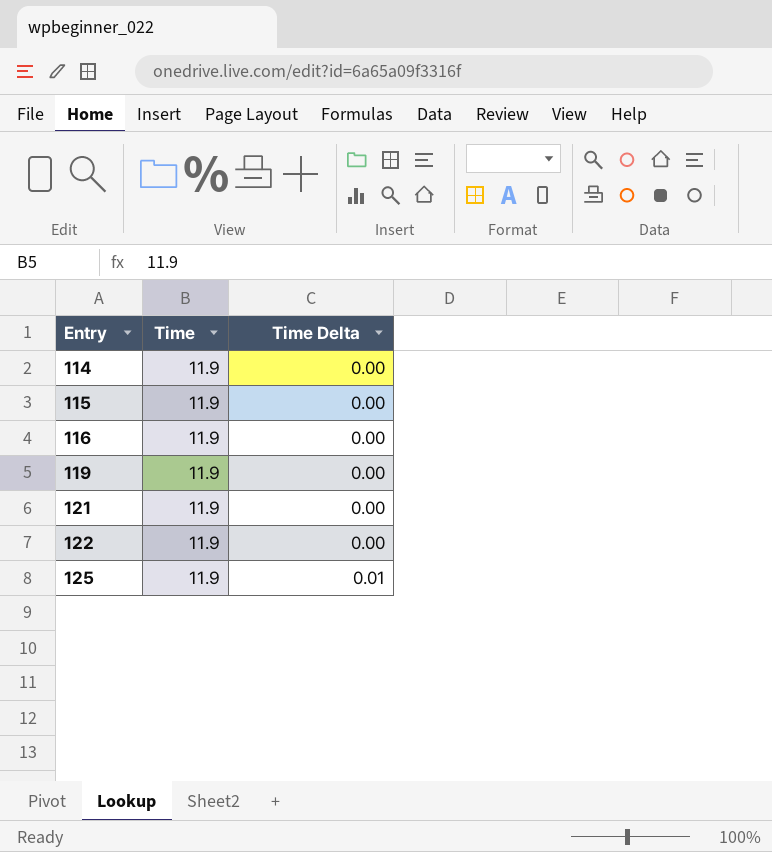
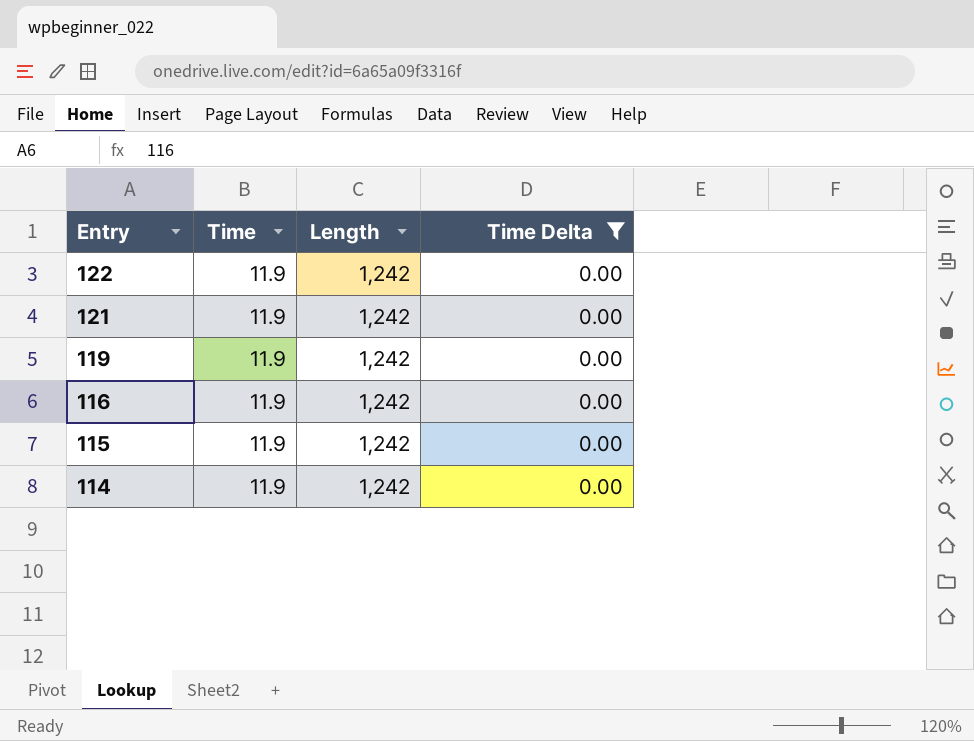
filter: none -> Time Delta = 0.00
row order: Entry ascending -> Entry descending
column Length | position: none -> 3

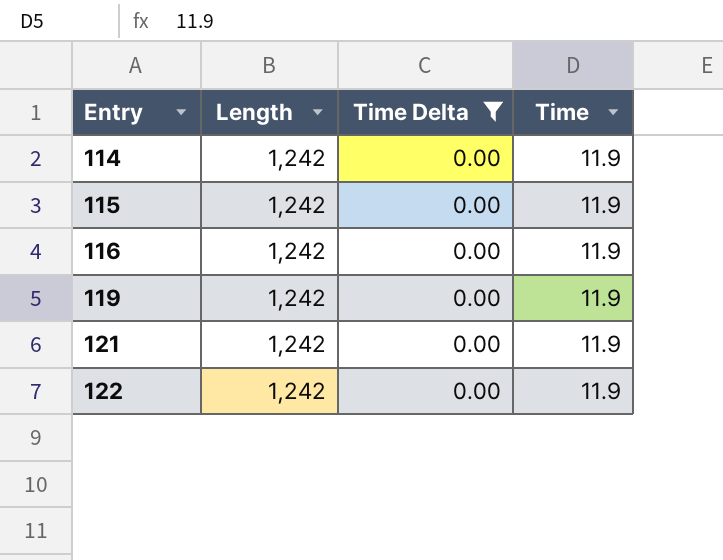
row order: Entry descending -> Entry ascending
column Time | position: 2 -> 4

